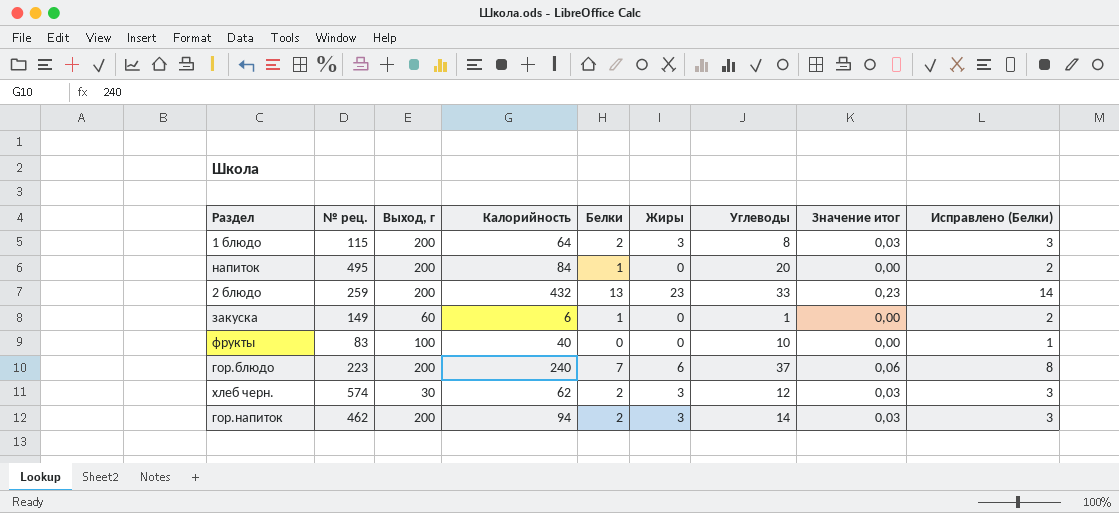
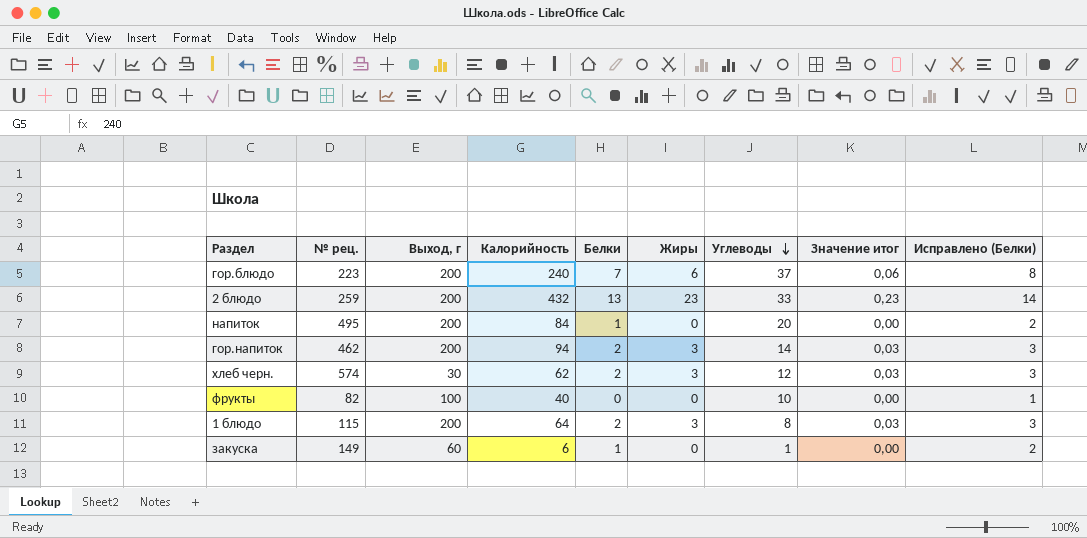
row order: none -> Углеводы descending
фрукты | № рец.: 83 -> 82

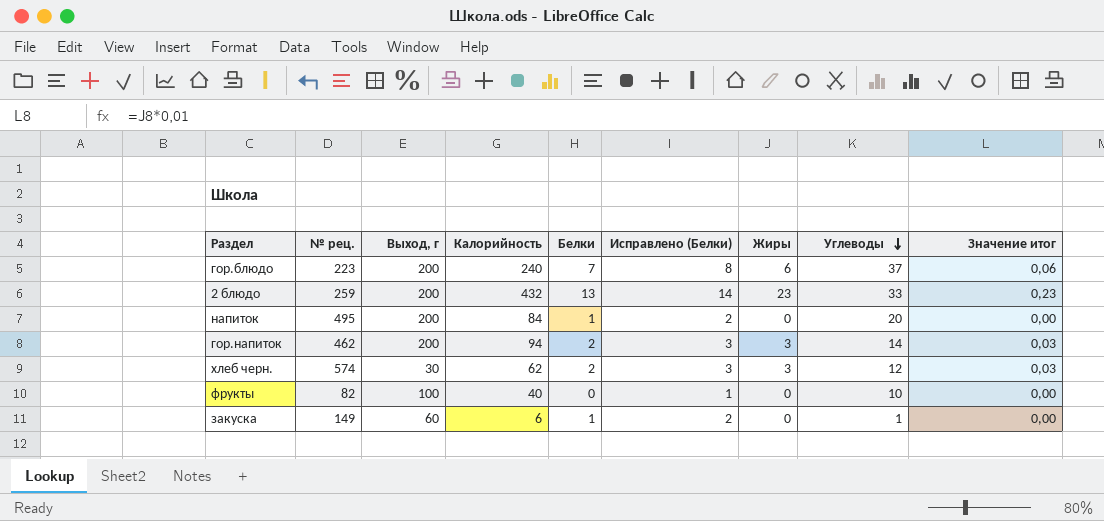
column Исправлено (Белки) | position: 9 -> 6
row 1 блюдо: 115 | 200 | 64 | 2 | 3 | 8 | 0,03 | 3 -> none

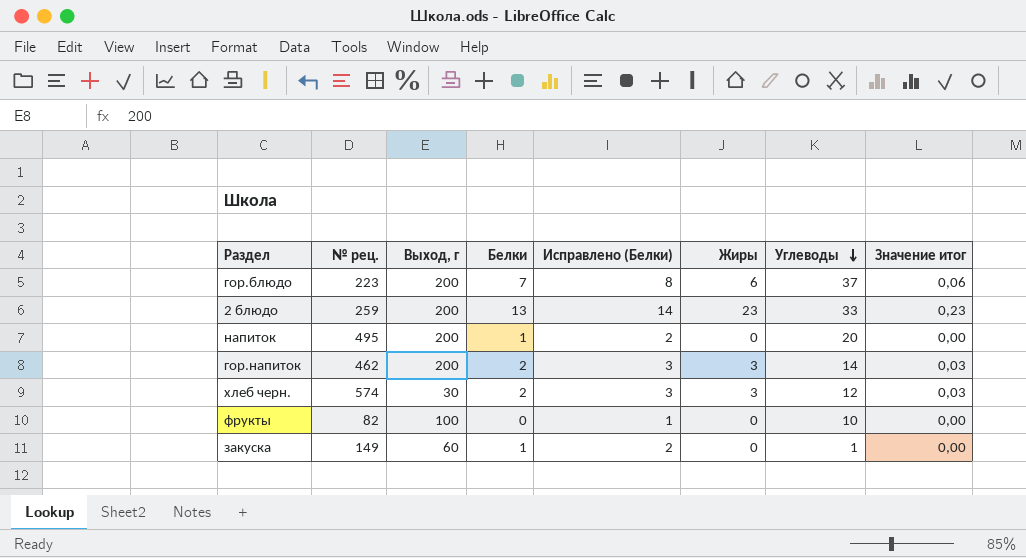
column Калорийность | position: 4 -> none

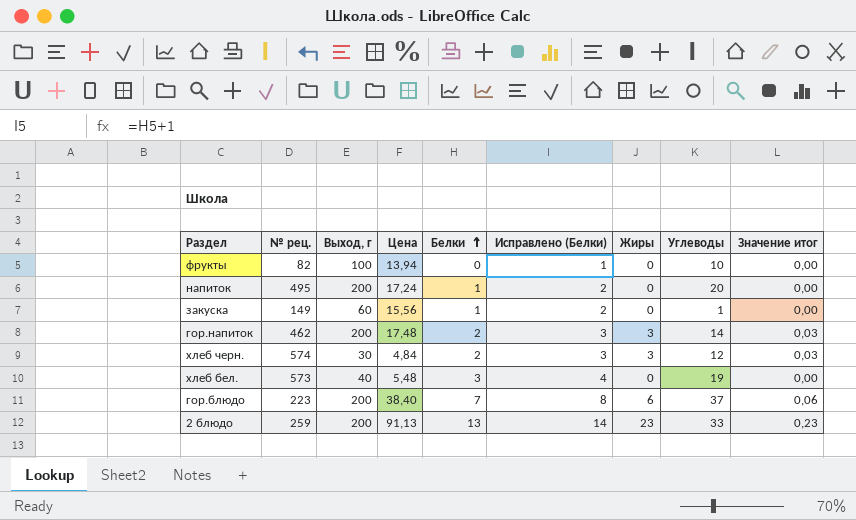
row order: Углеводы descending -> Белки ascending
column Цена | position: none -> 4
row хлеб бел.: none -> 573 | 40 | 5,48 | 3 | 4 | 0 | 19 | 0,00

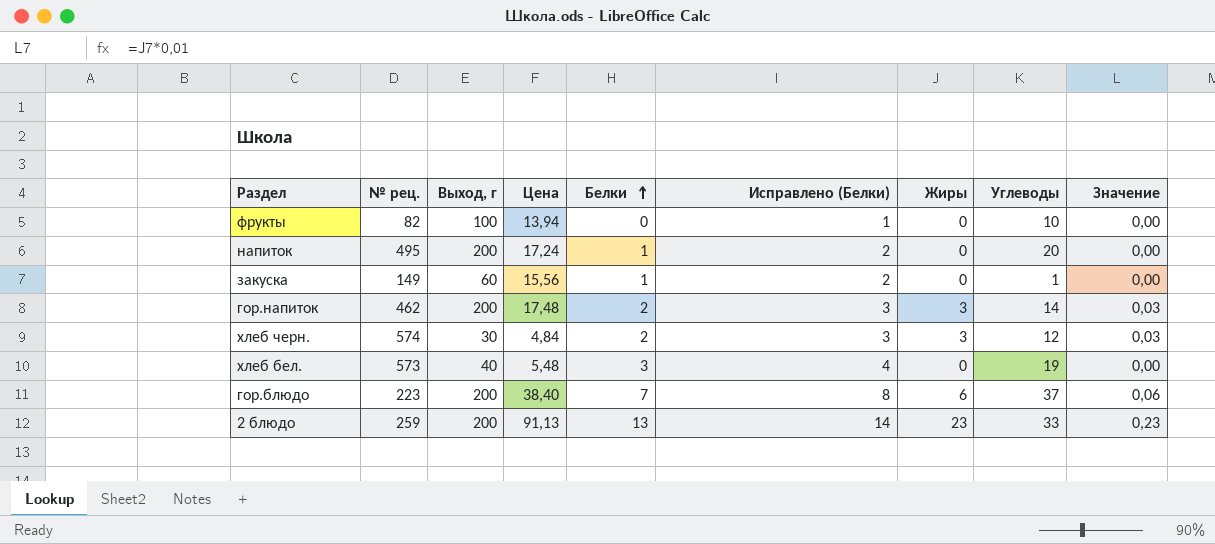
column name: Значение итог -> Значение

